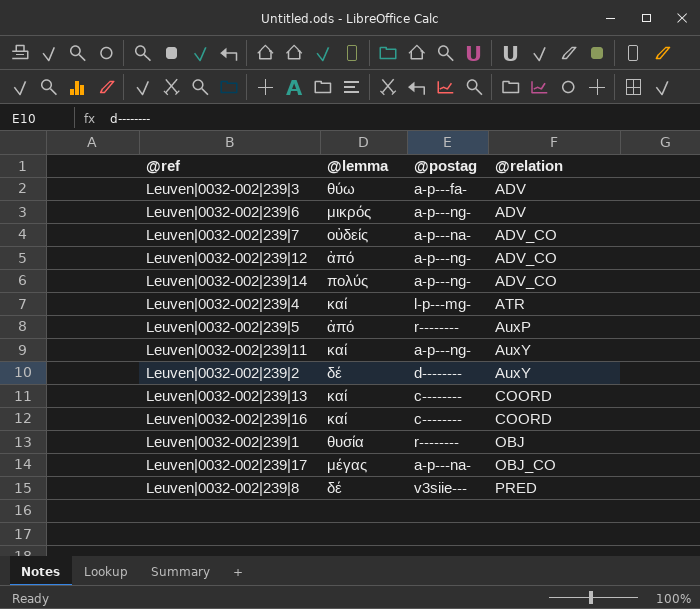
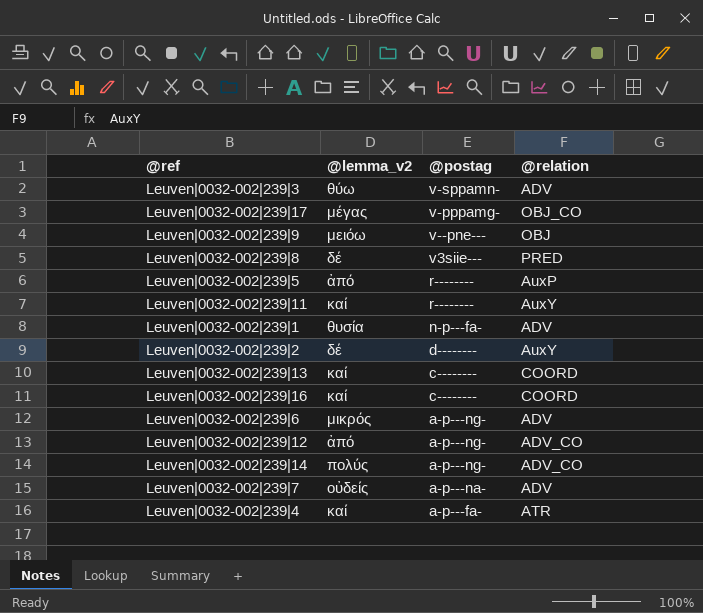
row order: @relation ascending -> @postag descending
column name: @lemma -> @lemma_v2
Leuven|0032-002|239|3 | @postag: a-p---fa- -> v-sppamn-
Leuven|0032-002|239|17 | @postag: a-p---na- -> v-pppamg-
row Leuven|0032-002|239|9: none -> μειόω | v--pne--- | OBJ
Leuven|0032-002|239|11 | @postag: a-p---ng- -> r--------
Leuven|0032-002|239|1 | @postag: r-------- -> n-p---fa-
Leuven|0032-002|239|1 | @relation: OBJ -> ADV
Leuven|0032-002|239|7 | @relation: ADV_CO -> ADV
Leuven|0032-002|239|4 | @postag: l-p---mg- -> a-p---fa-

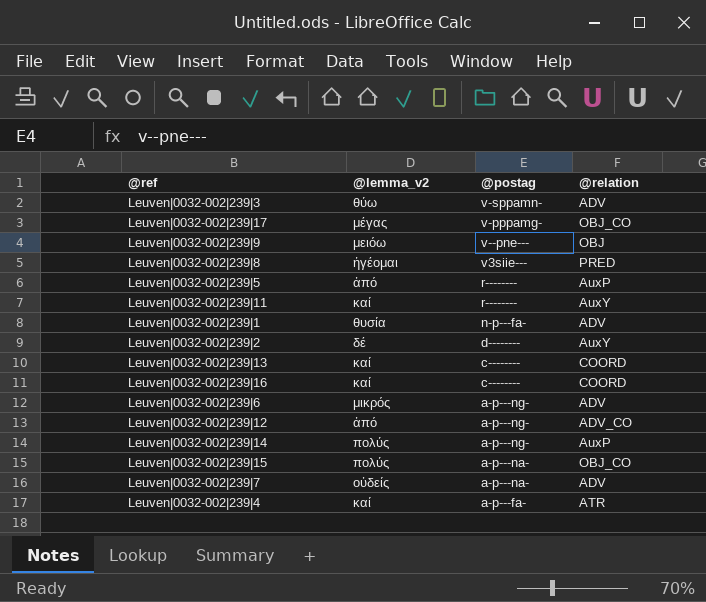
Leuven|0032-002|239|8 | @lemma_v2: δέ -> ἡγέομαι
Leuven|0032-002|239|14 | @relation: ADV_CO -> AuxP
row Leuven|0032-002|239|15: none -> πολύς | a-p---na- | OBJ_CO

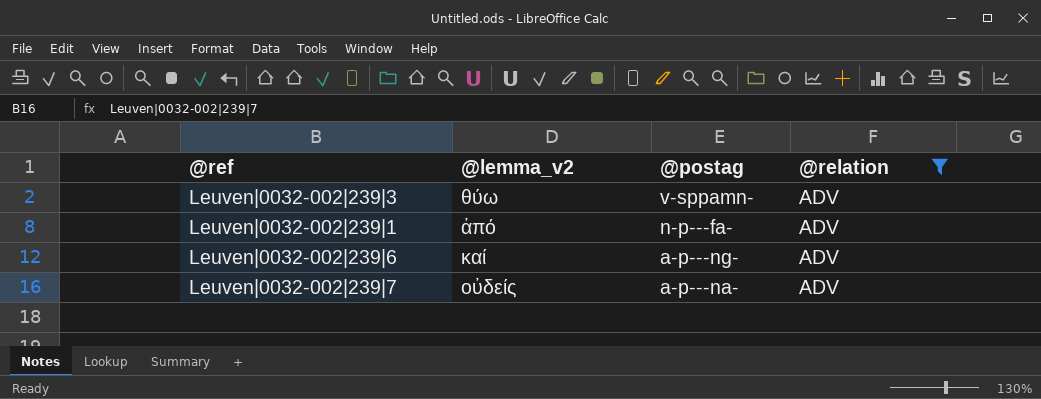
filter: none -> @relation = ADV
Leuven|0032-002|239|1 | @lemma_v2: θυσία -> ἀπό
Leuven|0032-002|239|6 | @lemma_v2: μικρός -> καί

